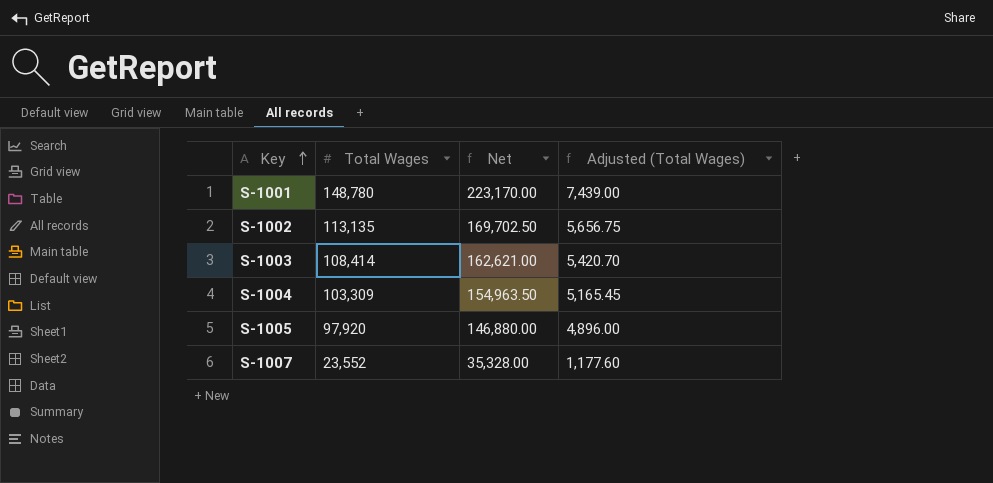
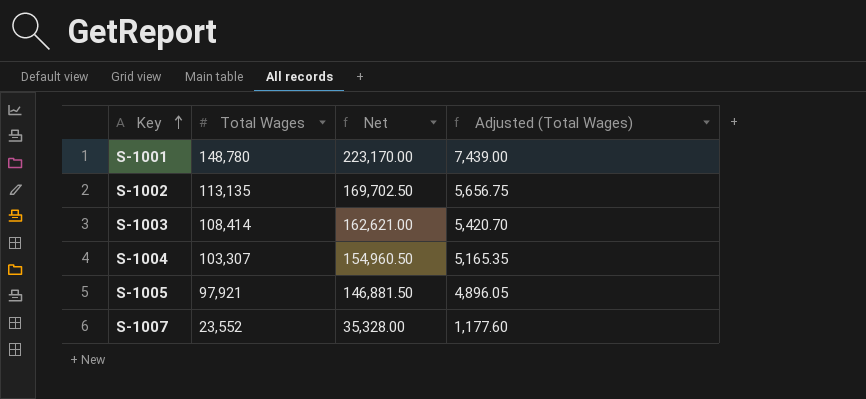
S-1004 | Total Wages: 103,309 -> 103,307
S-1004 | Net: 154,963.50 -> 154,960.50
S-1004 | Adjusted (Total Wages): 5,165.45 -> 5,165.35
S-1005 | Total Wages: 97,920 -> 97,921
S-1005 | Net: 146,880.00 -> 146,881.50
S-1005 | Adjusted (Total Wages): 4,896.00 -> 4,896.05

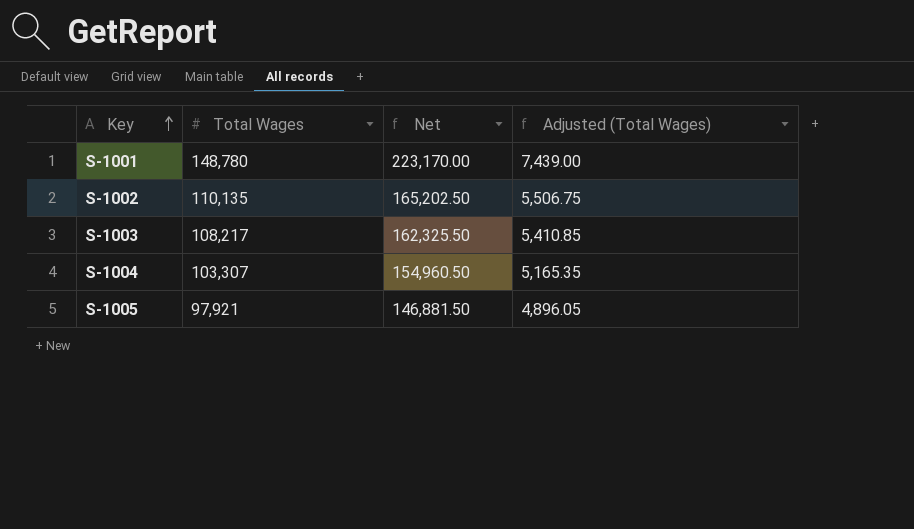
row S-1007: 23,552 | 35,328.00 | 1,177.60 -> none
S-1002 | Total Wages: 113,135 -> 110,135
S-1002 | Net: 169,702.50 -> 165,202.50
S-1002 | Adjusted (Total Wages): 5,656.75 -> 5,506.75
S-1003 | Total Wages: 108,414 -> 108,217
S-1003 | Net: 162,621.00 -> 162,325.50
S-1003 | Adjusted (Total Wages): 5,420.70 -> 5,410.85

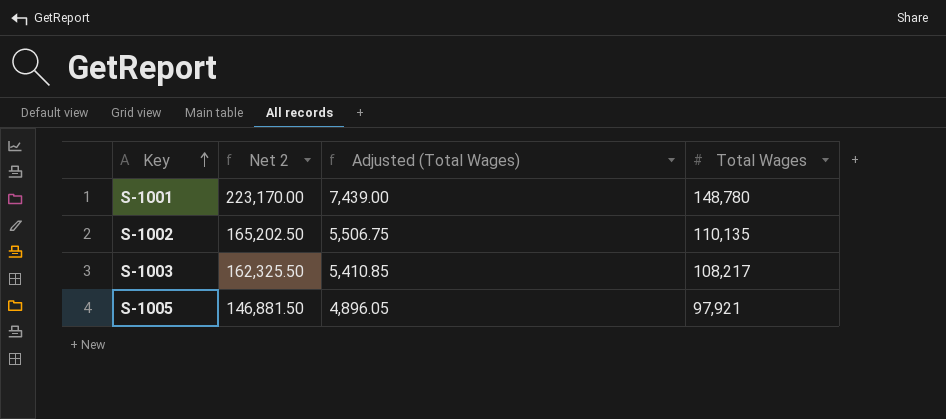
column name: Net -> Net 2
column Total Wages | position: 2 -> 4
row S-1004: 103,307 | 154,960.50 | 5,165.35 -> none

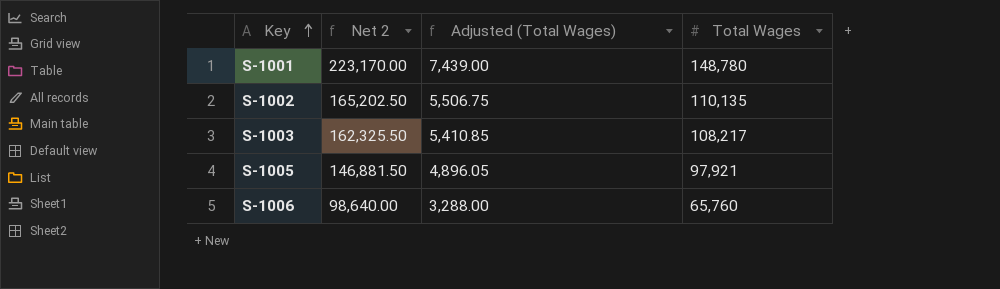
row S-1006: none -> 98,640.00 | 3,288.00 | 65,760

